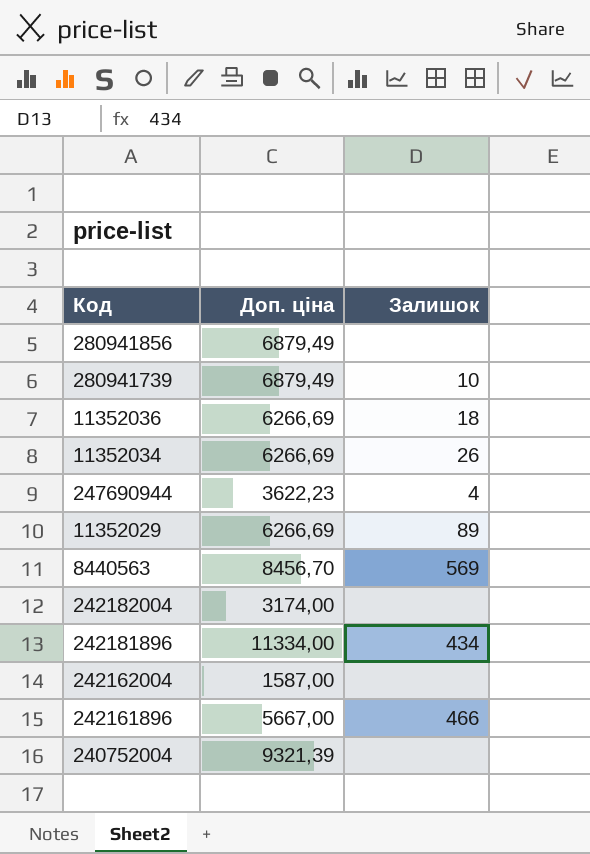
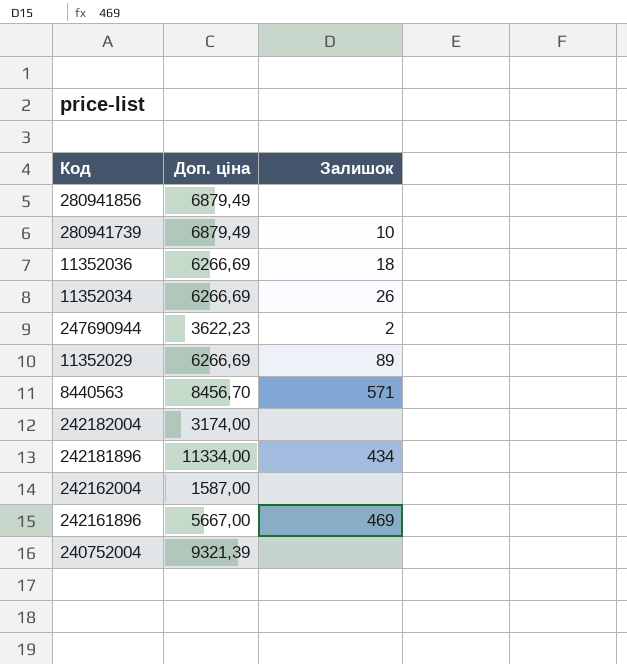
247690944 | Залишок: 4 -> 2
8440563 | Залишок: 569 -> 571
242161896 | Залишок: 466 -> 469

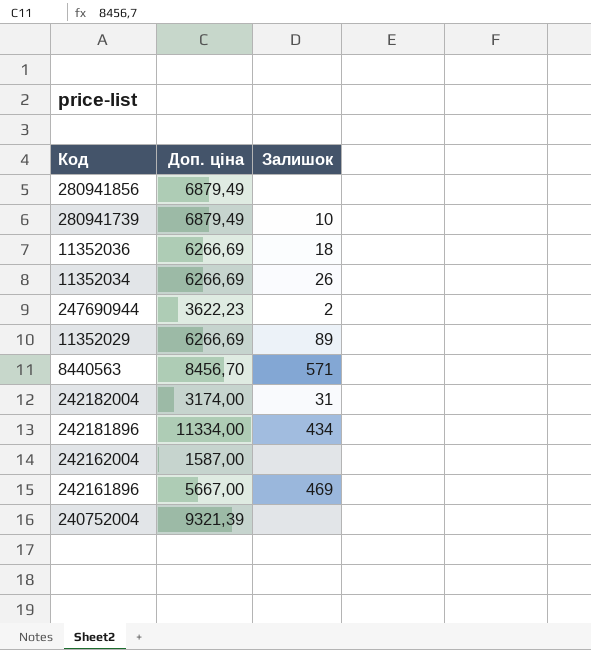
242182004 | Залишок: none -> 31

